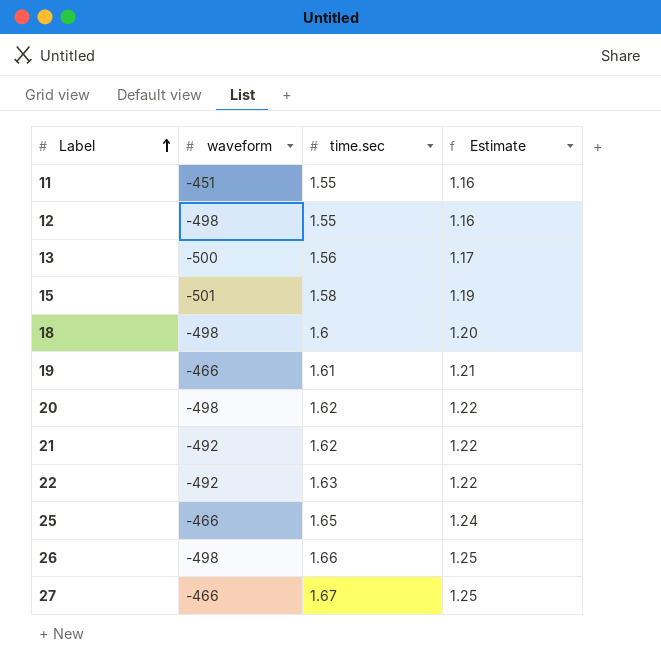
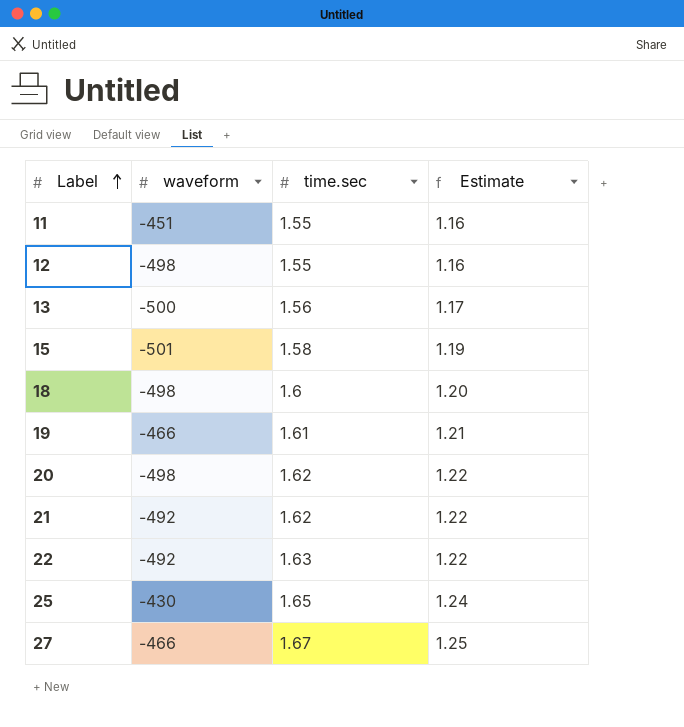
row 26: -498 | 1.66 | 1.25 -> none
25 | waveform: -466 -> -430

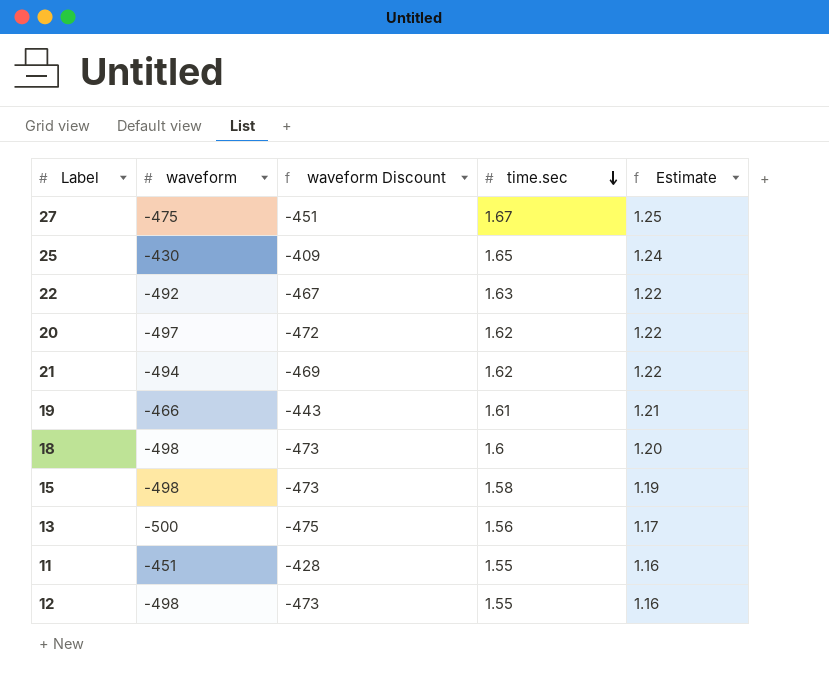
row order: Label ascending -> time.sec descending
column waveform Discount | formula: none -> [waveform] * 0.95
27 | waveform: -466 -> -475
20 | waveform: -498 -> -497
21 | waveform: -492 -> -494
15 | waveform: -501 -> -498

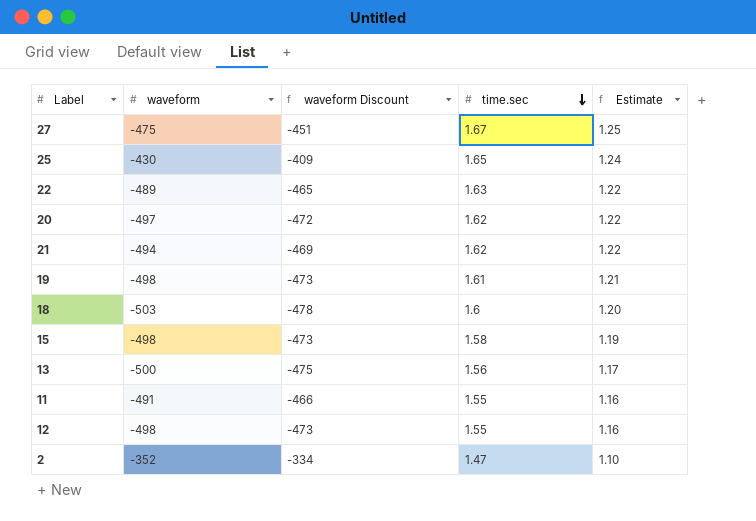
22 | waveform: -492 -> -489
22 | waveform Discount: -467 -> -465
19 | waveform: -466 -> -498
19 | waveform Discount: -443 -> -473
18 | waveform: -498 -> -503
18 | waveform Discount: -473 -> -478
11 | waveform: -451 -> -491
11 | waveform Discount: -428 -> -466
row 2: none -> -352 | -334 | 1.47 | 1.10

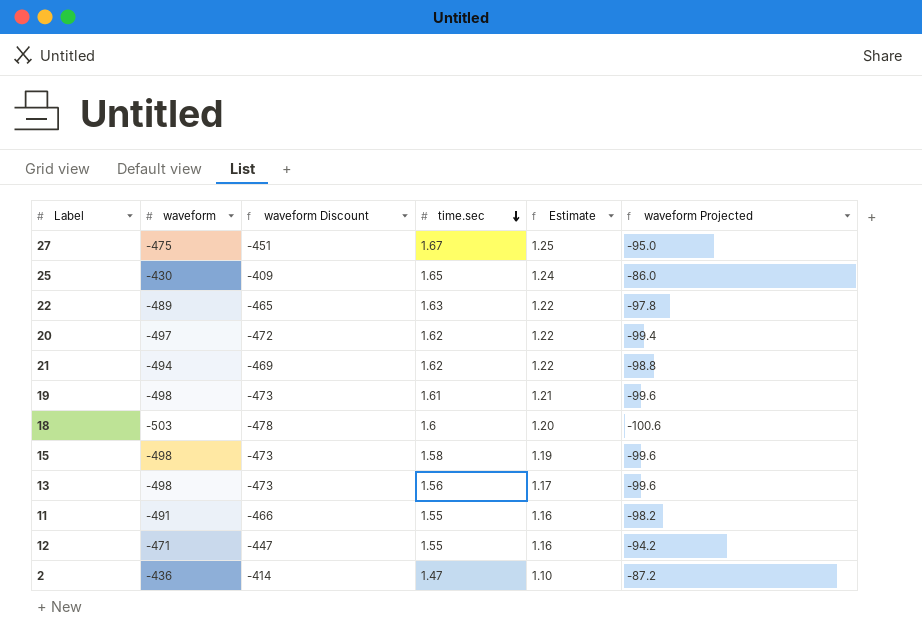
column waveform Projected | formula: none -> [waveform] * 0.2
13 | waveform: -500 -> -498
13 | waveform Discount: -475 -> -473
12 | waveform: -498 -> -471
12 | waveform Discount: -473 -> -447
2 | waveform: -352 -> -436
2 | waveform Discount: -334 -> -414

